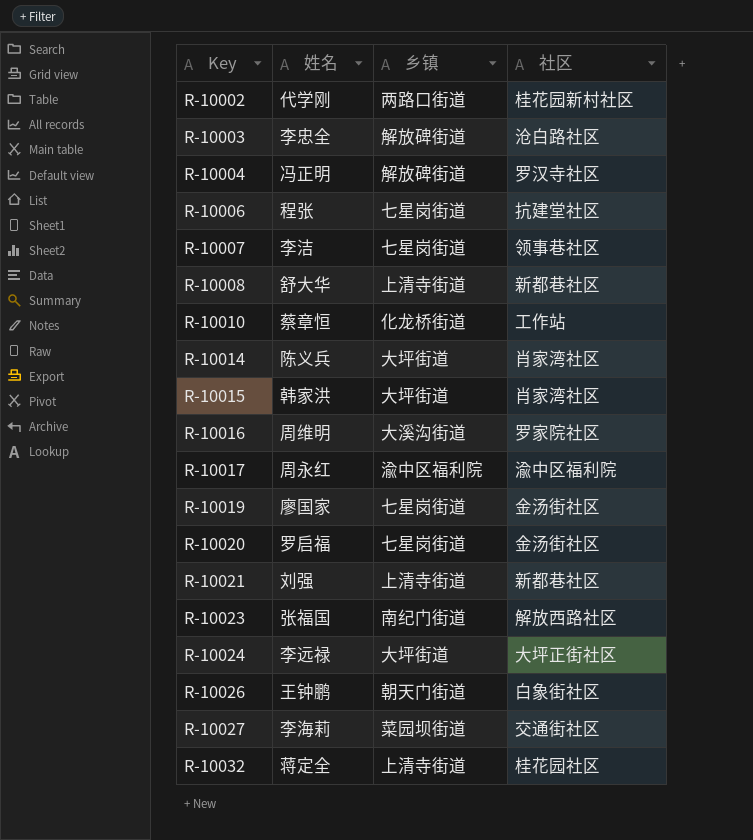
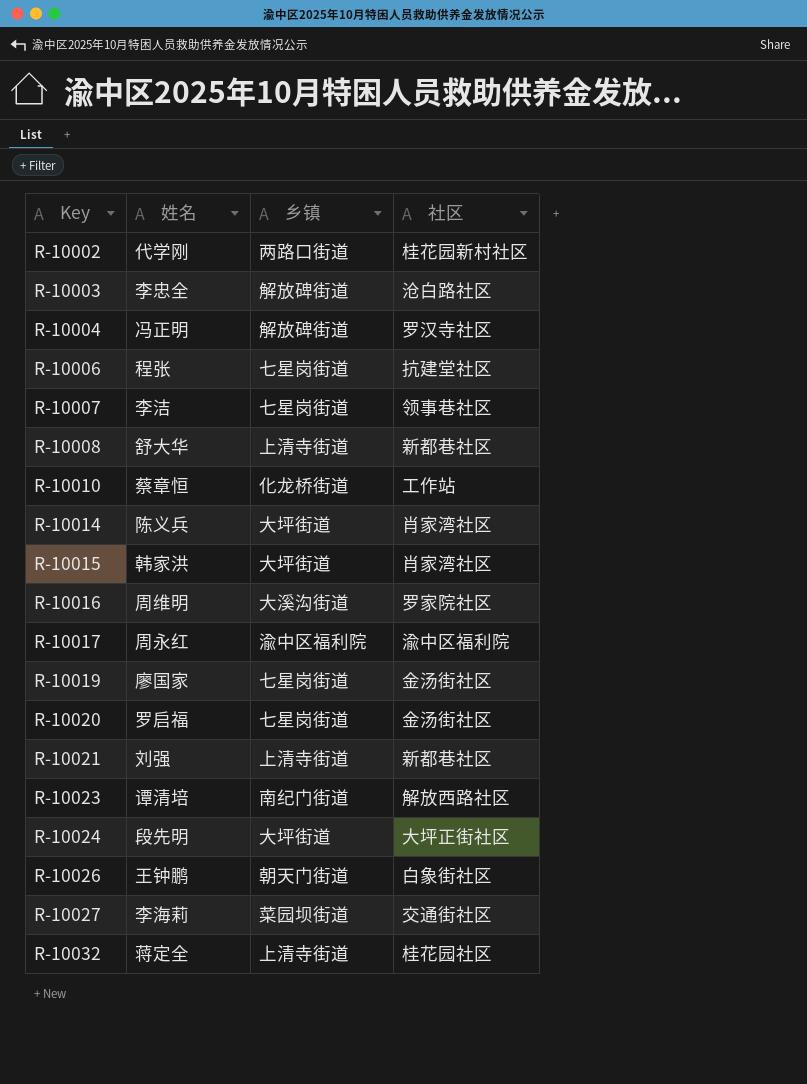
R-10023 | 姓名: 张福国 -> 谭清培
R-10024 | 姓名: 李远禄 -> 段先明

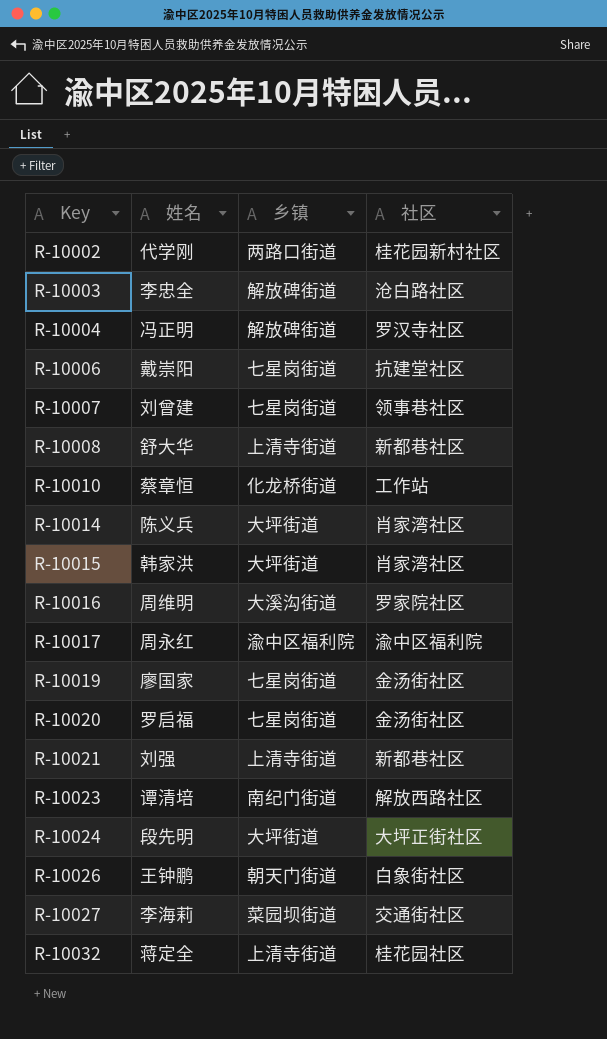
R-10006 | 姓名: 程张 -> 戴崇阳
R-10007 | 姓名: 李洁 -> 刘曾建

